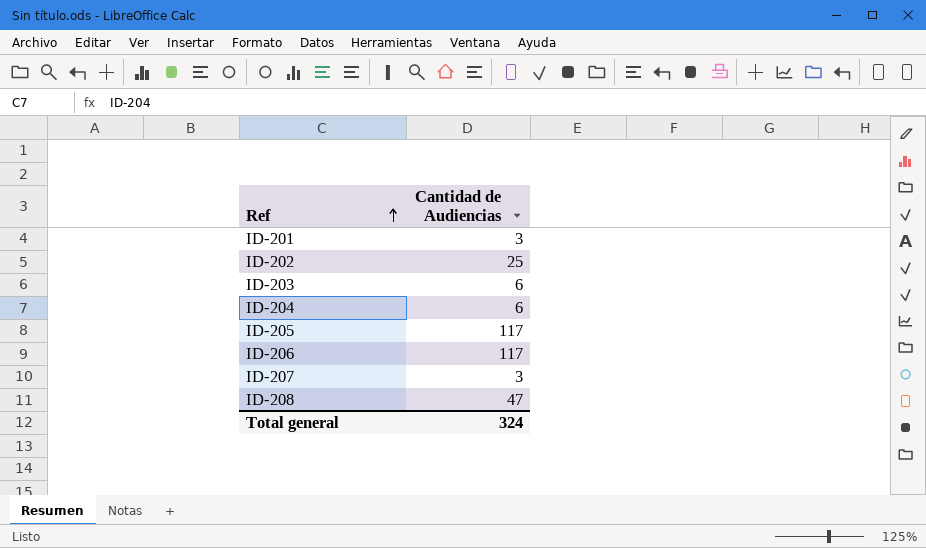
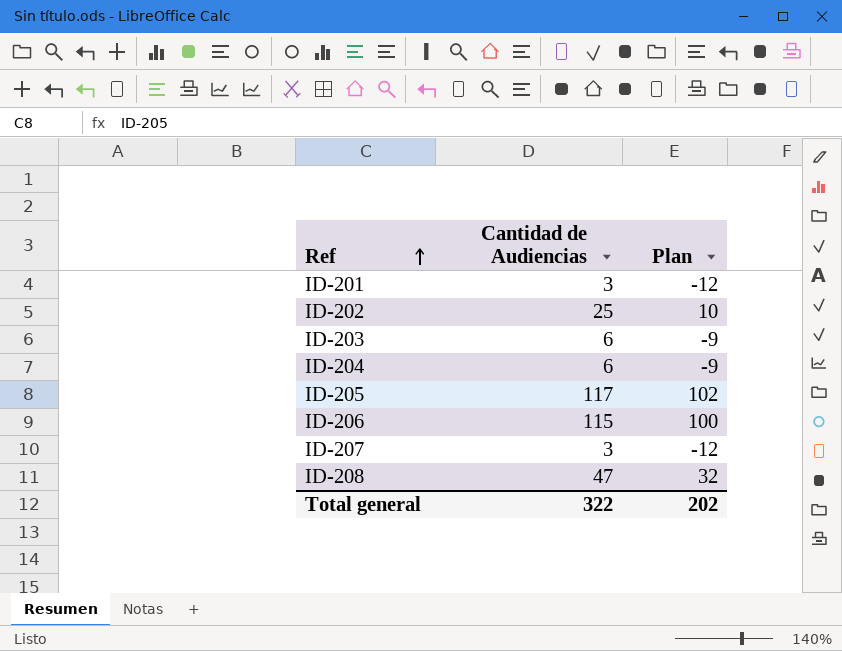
column Plan | formula: none -> [Cantidad de Audiencias] - 15
ID-206 | Cantidad de Audiencias: 117 -> 115
Total general | Cantidad de Audiencias: 324 -> 322

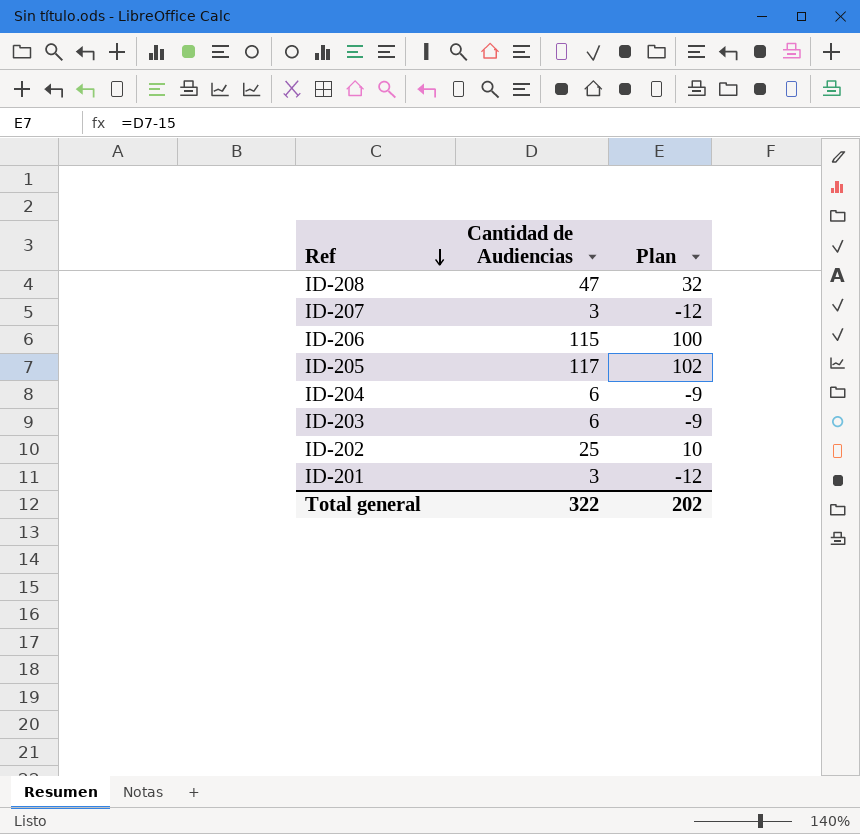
row order: Ref ascending -> Ref descending

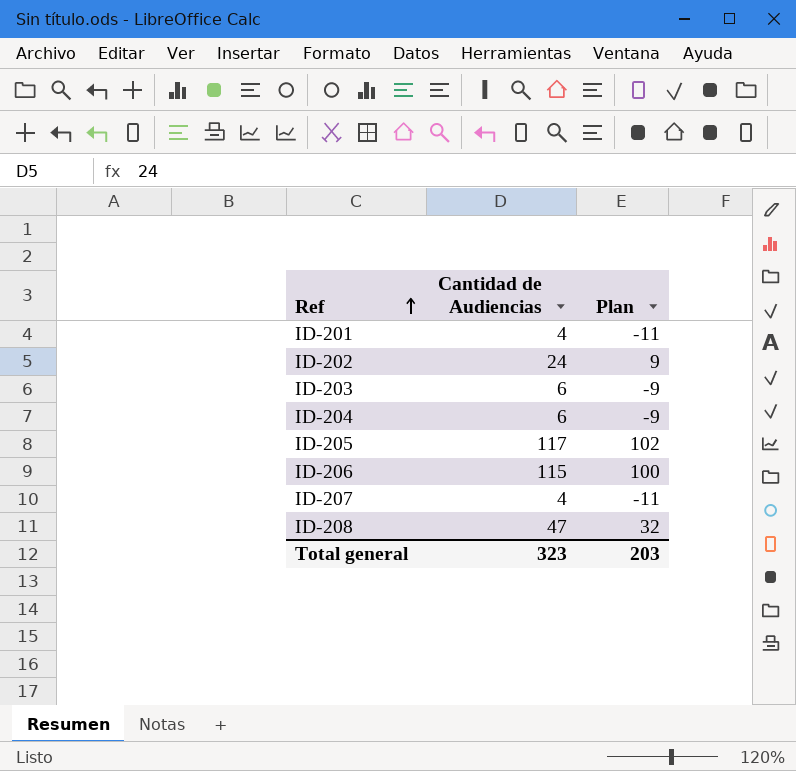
row order: Ref descending -> Ref ascending
ID-201 | Cantidad de Audiencias: 3 -> 4
ID-201 | Plan: -12 -> -11
ID-202 | Cantidad de Audiencias: 25 -> 24
ID-202 | Plan: 10 -> 9
ID-207 | Cantidad de Audiencias: 3 -> 4
ID-207 | Plan: -12 -> -11
Total general | Cantidad de Audiencias: 322 -> 323
Total general | Plan: 202 -> 203

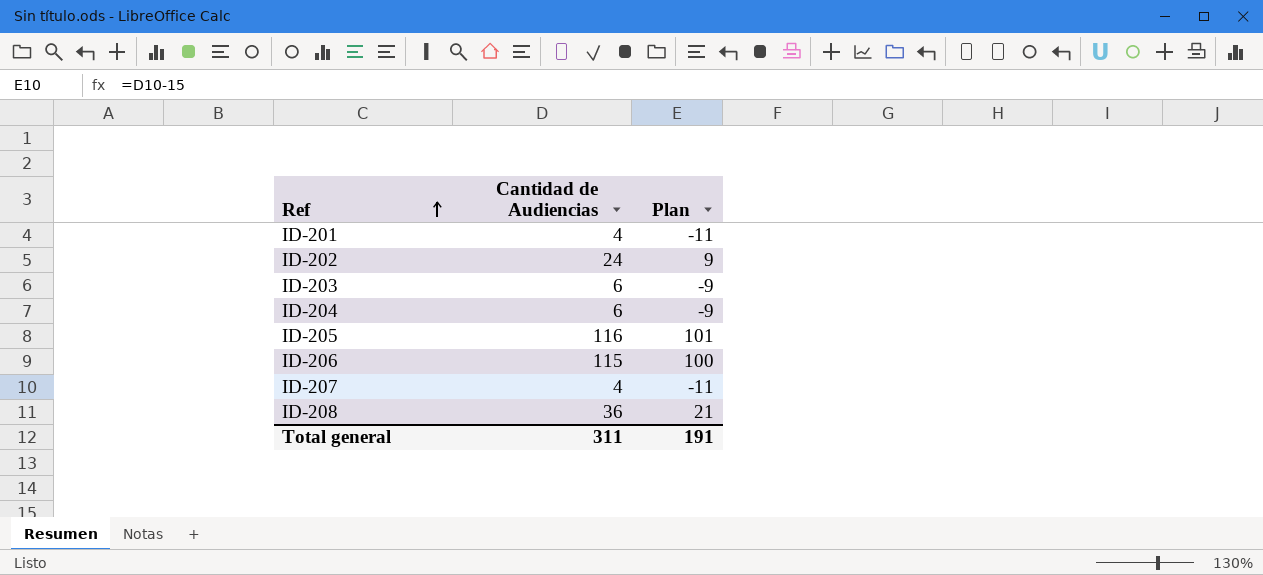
ID-205 | Cantidad de Audiencias: 117 -> 116
ID-205 | Plan: 102 -> 101
ID-208 | Cantidad de Audiencias: 47 -> 36
ID-208 | Plan: 32 -> 21
Total general | Cantidad de Audiencias: 323 -> 311
Total general | Plan: 203 -> 191

